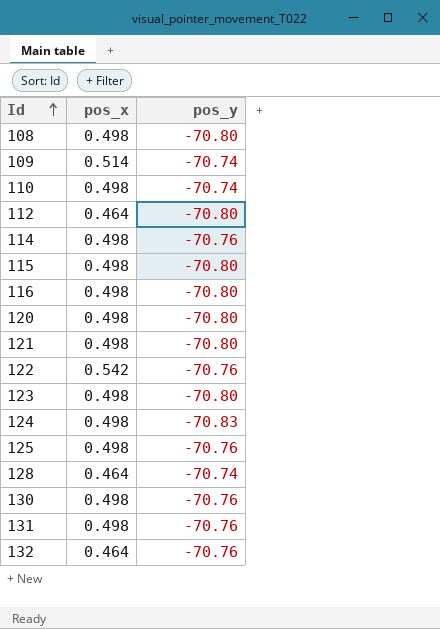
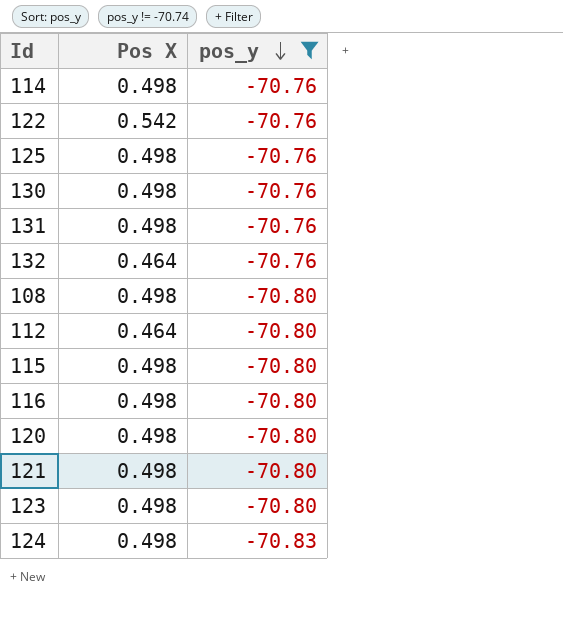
filter: none -> pos_y != -70.74
row order: Id ascending -> pos_y descending
column name: pos_x -> Pos X

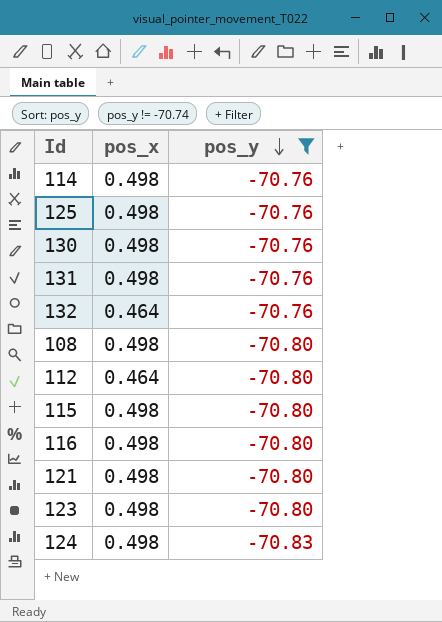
column name: Pos X -> pos_x
row 122: 0.542 | -70.76 -> none
row 120: 0.498 | -70.80 -> none

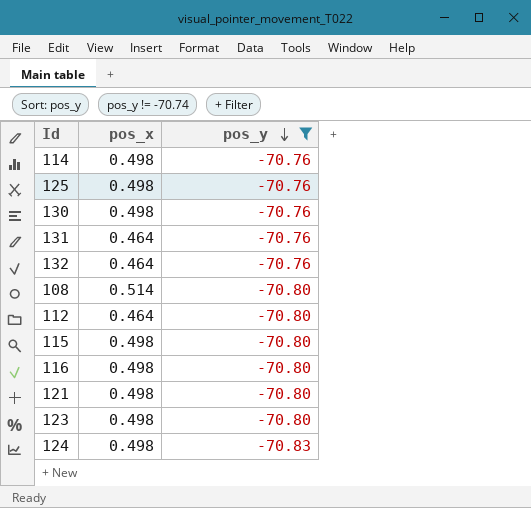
131 | pos_x: 0.498 -> 0.464
108 | pos_x: 0.498 -> 0.514

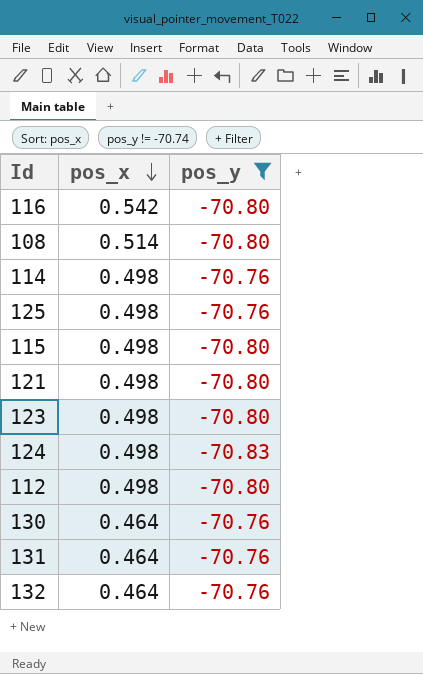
row order: pos_y descending -> pos_x descending
116 | pos_x: 0.498 -> 0.542
112 | pos_x: 0.464 -> 0.498
130 | pos_x: 0.498 -> 0.464

